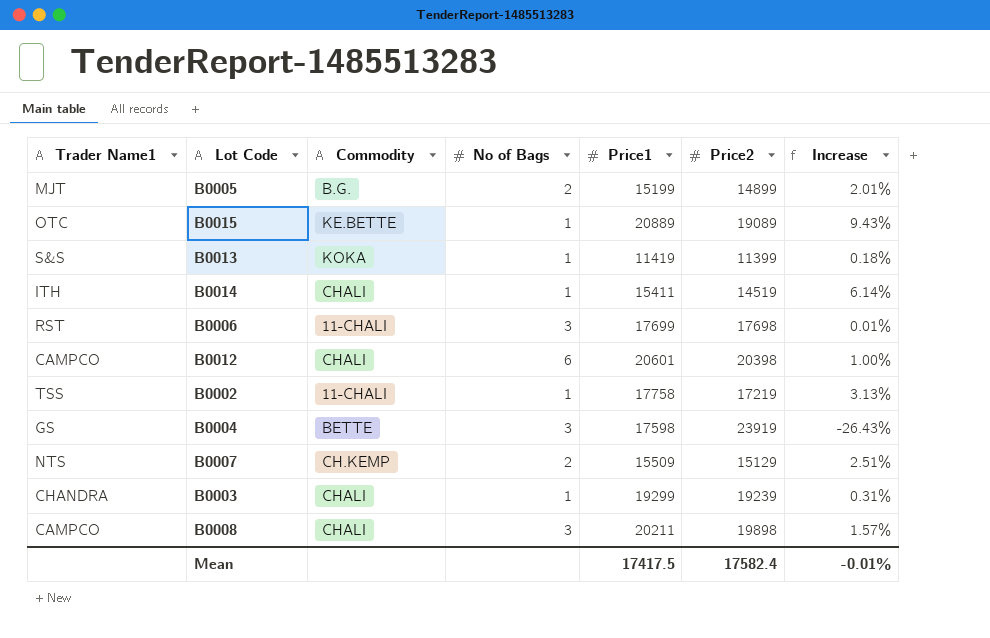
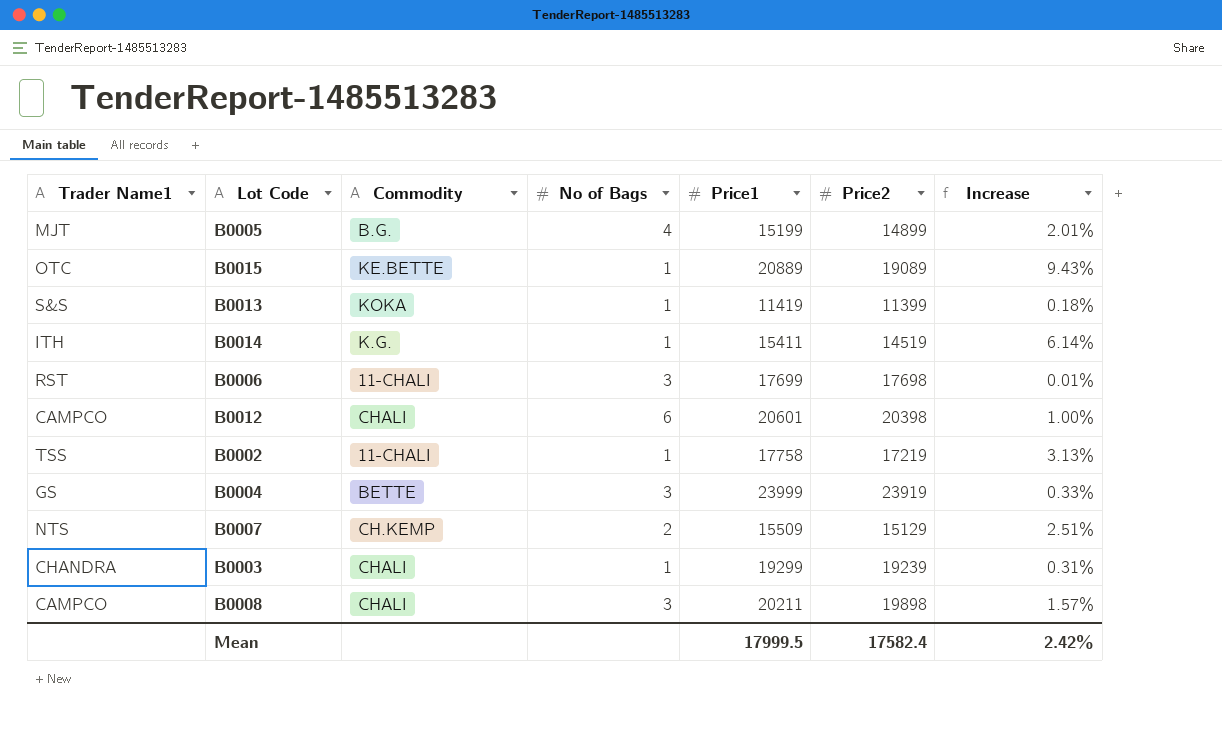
B0005 | No of Bags: 2 -> 4
B0014 | Commodity: CHALI -> K.G.
B0004 | Price1: 17598 -> 23999
B0004 | Increase: -26.43% -> 0.33%
Mean | Price1: 17417.5 -> 17999.5
Mean | Increase: -0.01% -> 2.42%

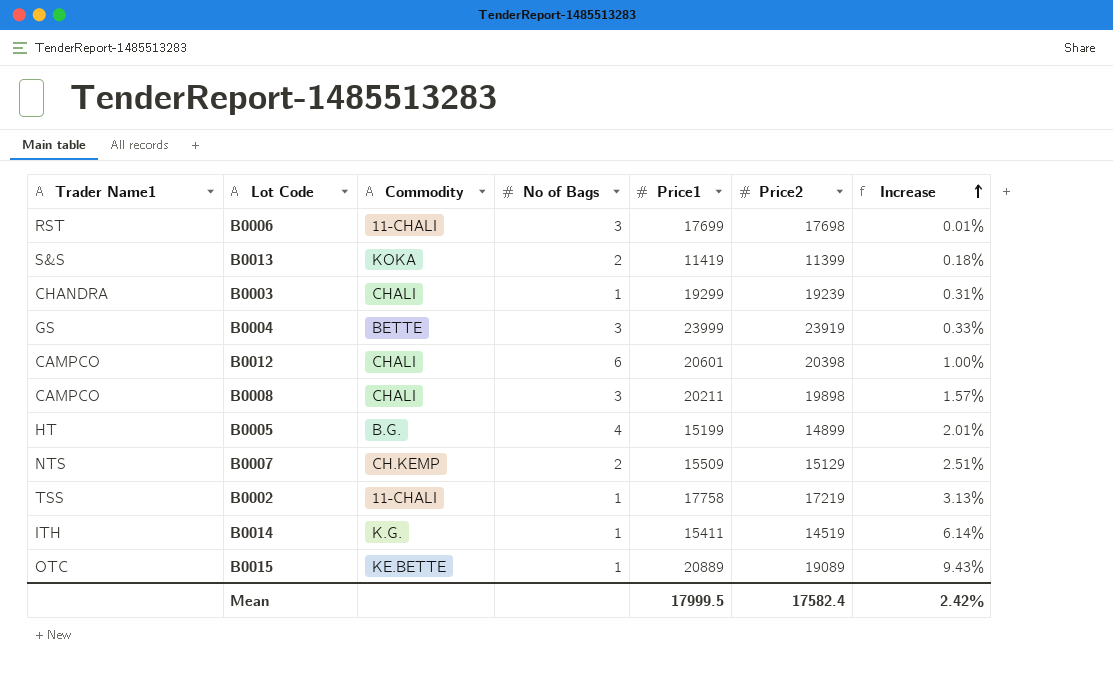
row order: none -> Increase ascending
B0013 | No of Bags: 1 -> 2
B0005 | Trader Name1: MJT -> HT

